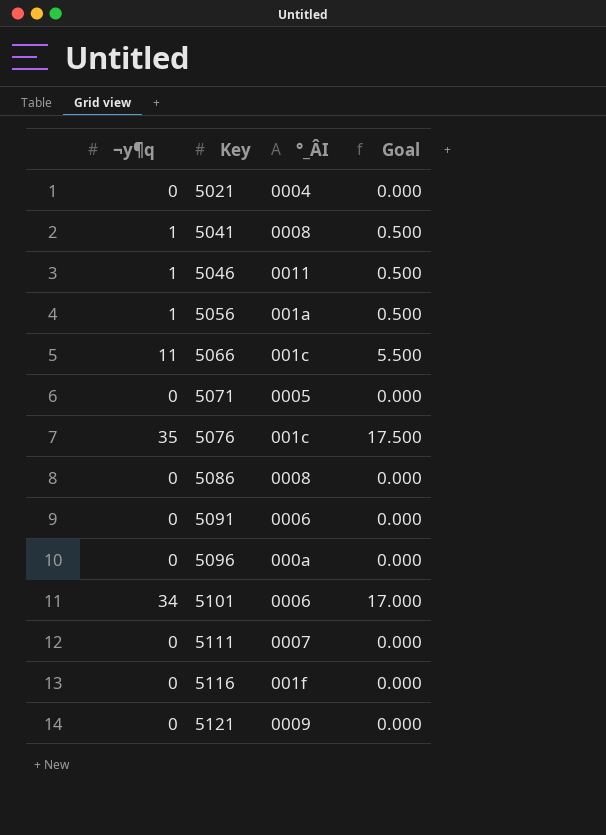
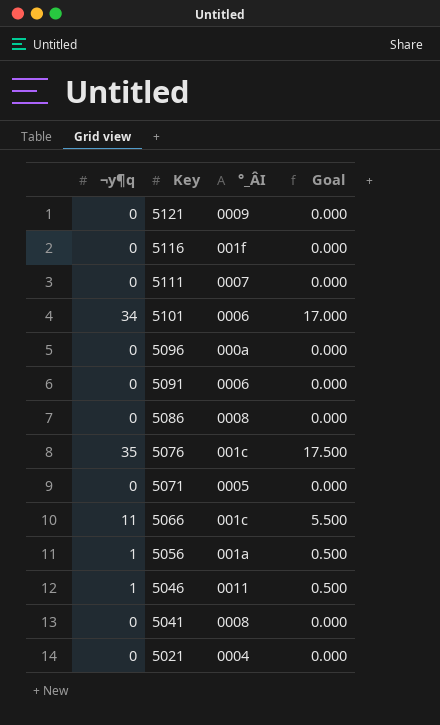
row order: Key ascending -> Key descending
5041 | ¬y¶q: 1 -> 0
5041 | Goal: 0.500 -> 0.000

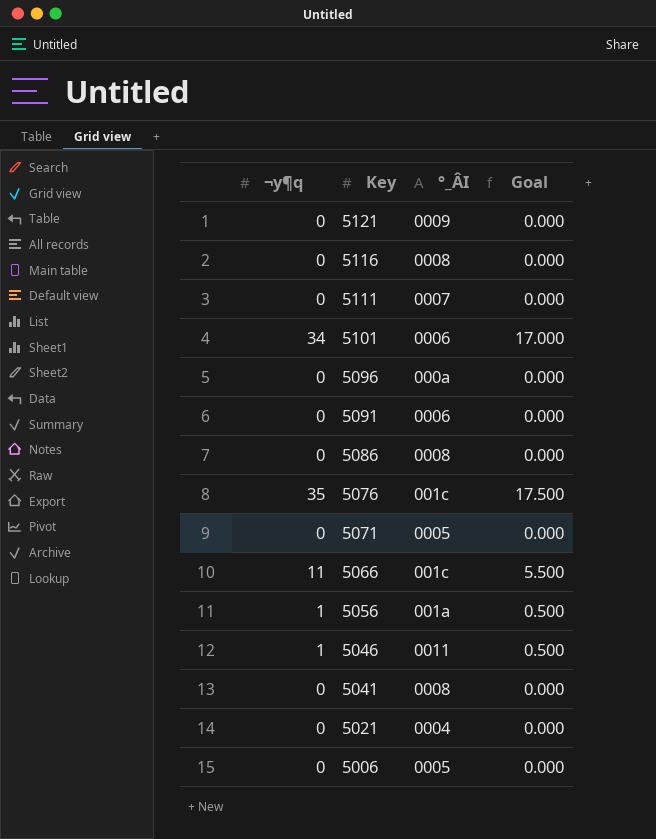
5116 | °_ÂI: 001f -> 0008
row 5006: none -> 0 | 0005 | 0.000

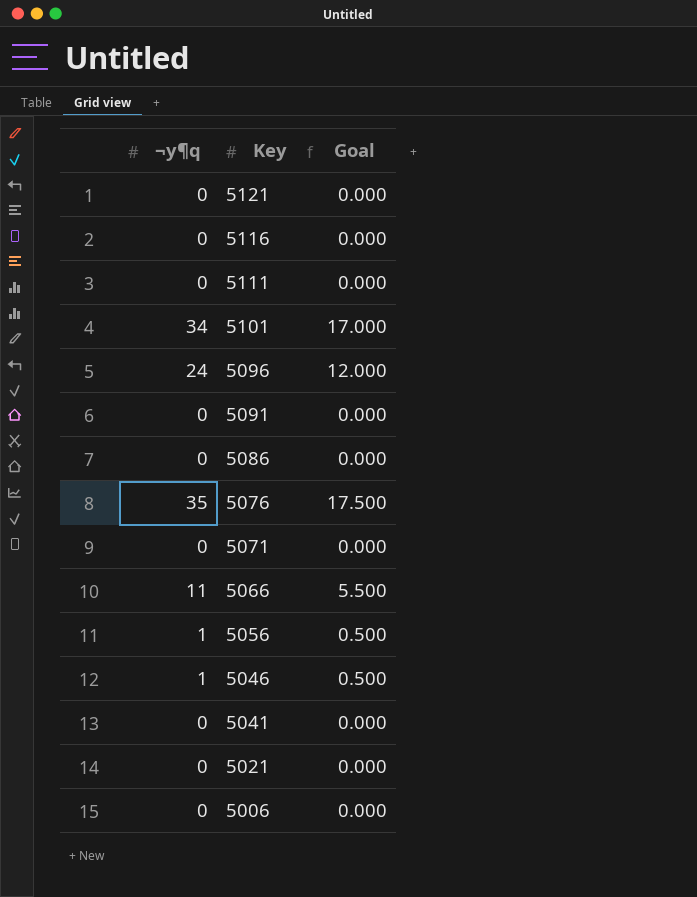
column °_ÂI | position: 3 -> none
5096 | ¬y¶q: 0 -> 24
5096 | Goal: 0.000 -> 12.000

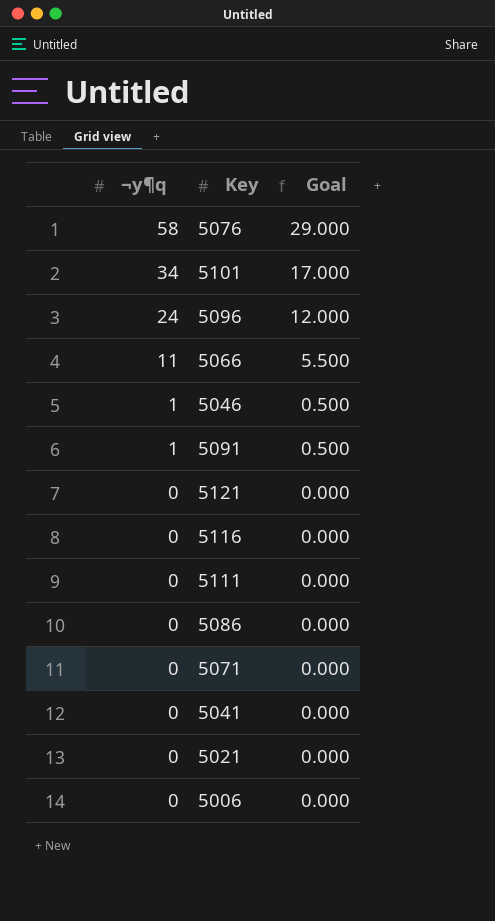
row order: Key descending -> ¬y¶q descending
row 5056: 1 | 0.500 -> none
5076 | ¬y¶q: 35 -> 58
5076 | Goal: 17.500 -> 29.000
5091 | ¬y¶q: 0 -> 1
5091 | Goal: 0.000 -> 0.500

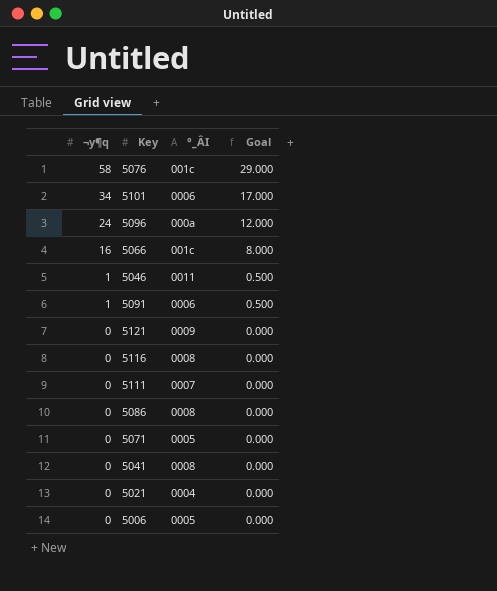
column °_ÂI | position: none -> 3
5066 | ¬y¶q: 11 -> 16
5066 | Goal: 5.500 -> 8.000

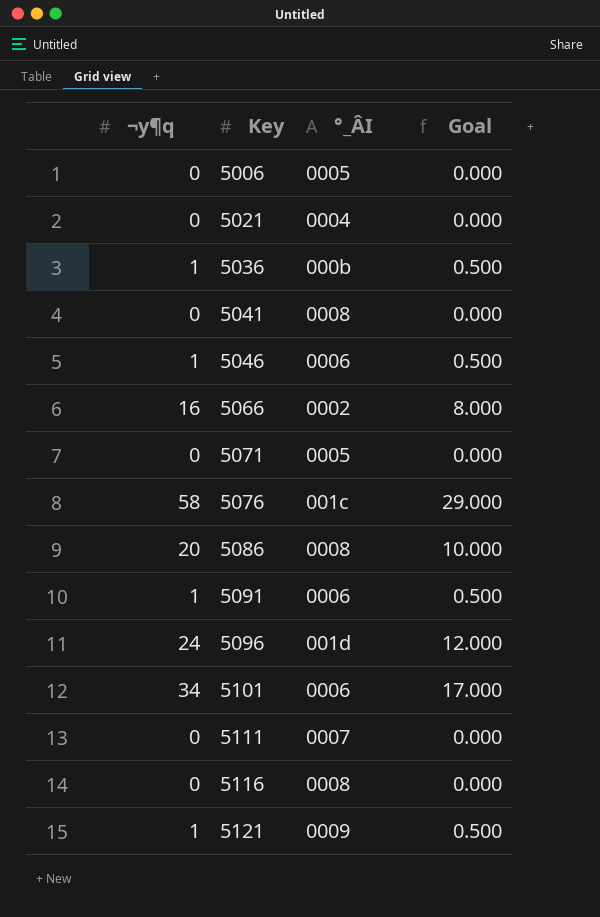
row order: ¬y¶q descending -> Key ascending
row 5036: none -> 1 | 000b | 0.500
5046 | °_ÂI: 0011 -> 0006
5066 | °_ÂI: 001c -> 0002
5086 | ¬y¶q: 0 -> 20
5086 | Goal: 0.000 -> 10.000
5096 | °_ÂI: 000a -> 001d
5121 | ¬y¶q: 0 -> 1
5121 | Goal: 0.000 -> 0.500

